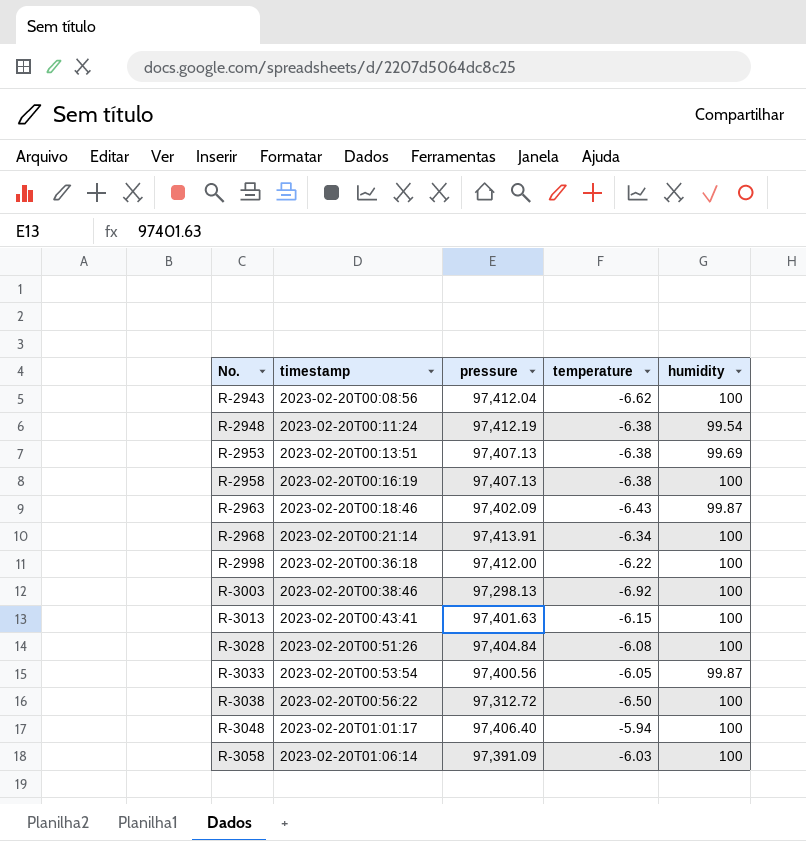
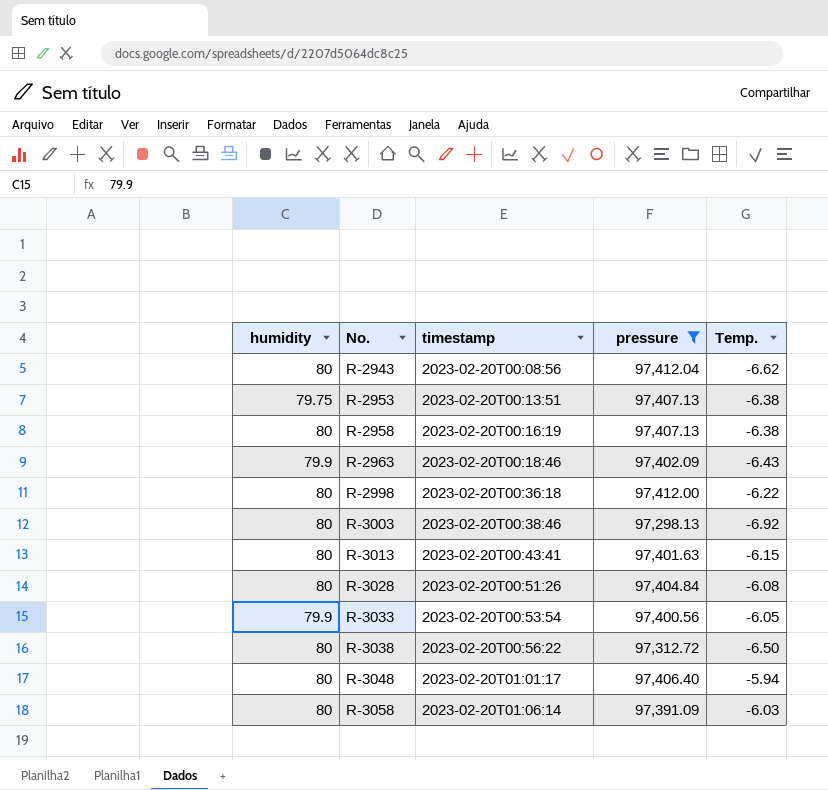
filter: none -> pressure <= 97,412.04
column humidity | position: 5 -> 1
column name: temperature -> Temp.
R-2943 | humidity: 100 -> 80
R-2953 | humidity: 99.69 -> 79.75
R-2958 | humidity: 100 -> 80
R-2963 | humidity: 99.87 -> 79.9
R-2998 | humidity: 100 -> 80
R-3003 | humidity: 100 -> 80
R-3013 | humidity: 100 -> 80
R-3028 | humidity: 100 -> 80
R-3033 | humidity: 99.87 -> 79.9
R-3038 | humidity: 100 -> 80
R-3048 | humidity: 100 -> 80
R-3058 | humidity: 100 -> 80

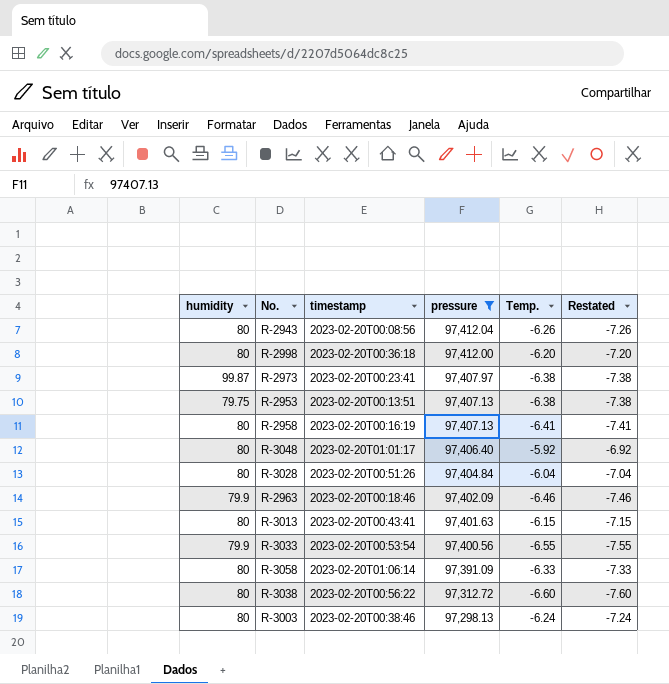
row order: No. ascending -> pressure descending
column Restated | formula: none -> [Temp.] - 1
R-2943 | Temp.: -6.62 -> -6.26
R-2998 | Temp.: -6.22 -> -6.20
row R-2973: none -> 99.87 | 2023-02-20T00:23:41 | 97,407.97 | -6.38 | -7.38
R-2958 | Temp.: -6.38 -> -6.41
R-3048 | Temp.: -5.94 -> -5.92
R-3028 | Temp.: -6.08 -> -6.04
R-2963 | Temp.: -6.43 -> -6.46
R-3033 | Temp.: -6.05 -> -6.55
R-3058 | Temp.: -6.03 -> -6.33
R-3038 | Temp.: -6.50 -> -6.60
R-3003 | Temp.: -6.92 -> -6.24

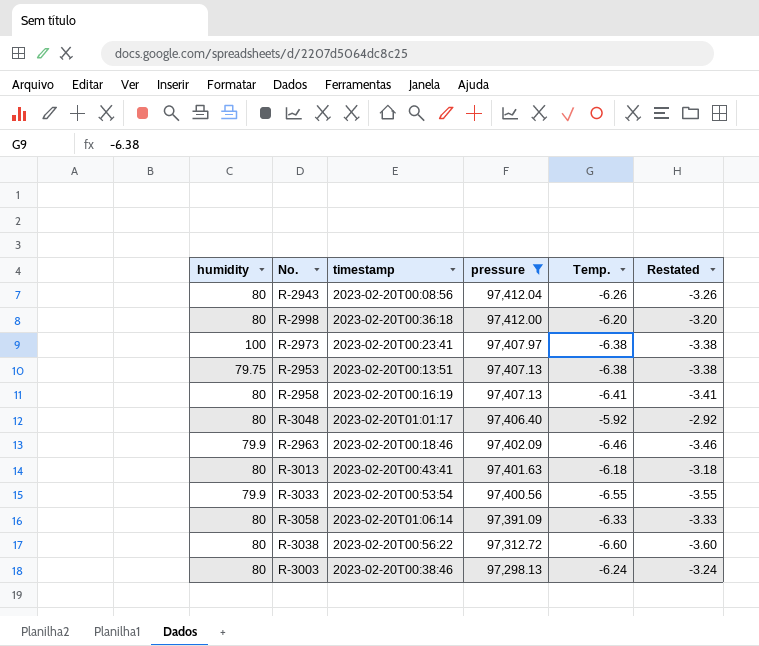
column Restated | formula: [Temp.] - 1 -> [Temp.] + 3
row R-3028: 80 | 2023-02-20T00:51:26 | 97,404.84 | -6.04 | -7.04 -> none
R-2973 | humidity: 99.87 -> 100
R-3013 | Temp.: -6.15 -> -6.18

